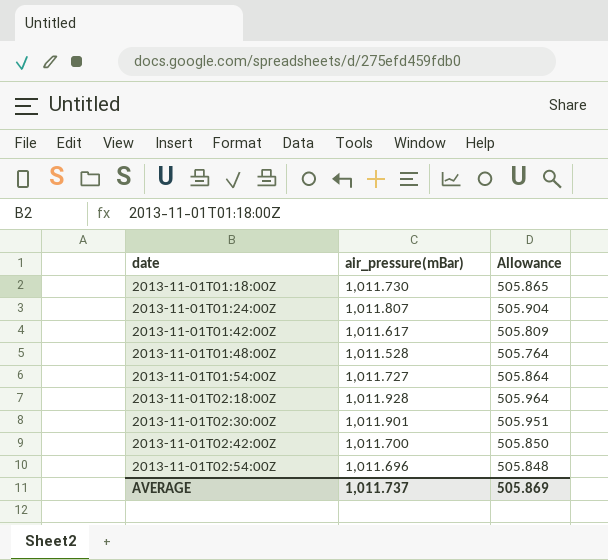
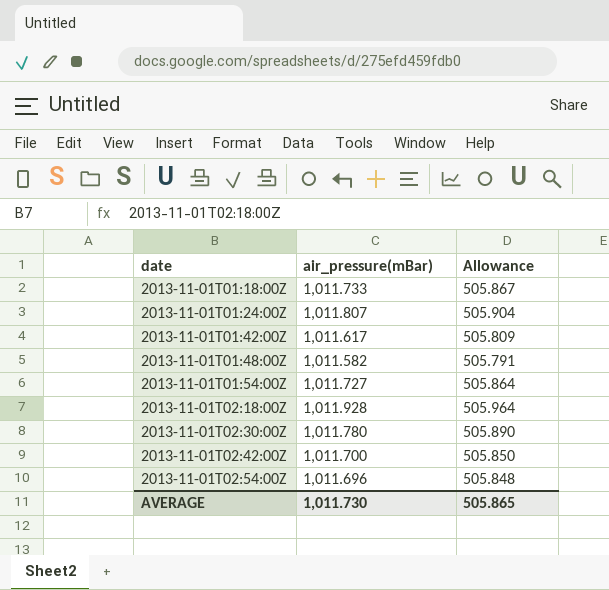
2013-11-01T01:18:00Z | air_pressure(mBar): 1,011.730 -> 1,011.733
2013-11-01T01:18:00Z | Allowance: 505.865 -> 505.867
2013-11-01T01:48:00Z | air_pressure(mBar): 1,011.528 -> 1,011.582
2013-11-01T01:48:00Z | Allowance: 505.764 -> 505.791
2013-11-01T02:30:00Z | air_pressure(mBar): 1,011.901 -> 1,011.780
2013-11-01T02:30:00Z | Allowance: 505.951 -> 505.890
AVERAGE | air_pressure(mBar): 1,011.737 -> 1,011.730
AVERAGE | Allowance: 505.869 -> 505.865

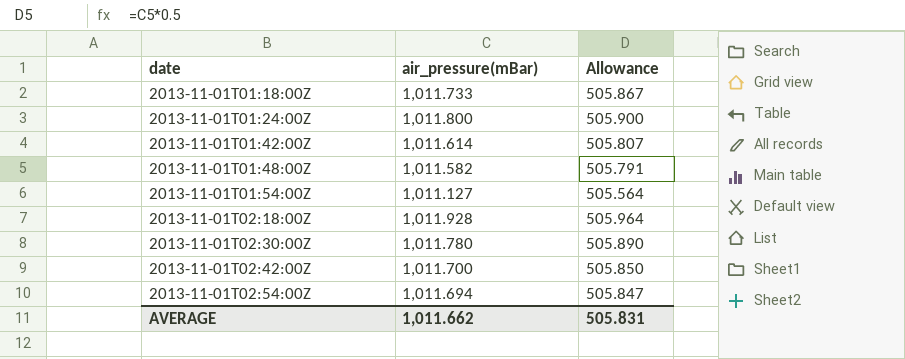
2013-11-01T01:24:00Z | air_pressure(mBar): 1,011.807 -> 1,011.800
2013-11-01T01:24:00Z | Allowance: 505.904 -> 505.900
2013-11-01T01:42:00Z | air_pressure(mBar): 1,011.617 -> 1,011.614
2013-11-01T01:42:00Z | Allowance: 505.809 -> 505.807
2013-11-01T01:54:00Z | air_pressure(mBar): 1,011.727 -> 1,011.127
2013-11-01T01:54:00Z | Allowance: 505.864 -> 505.564
2013-11-01T02:54:00Z | air_pressure(mBar): 1,011.696 -> 1,011.694
2013-11-01T02:54:00Z | Allowance: 505.848 -> 505.847
AVERAGE | air_pressure(mBar): 1,011.730 -> 1,011.662
AVERAGE | Allowance: 505.865 -> 505.831

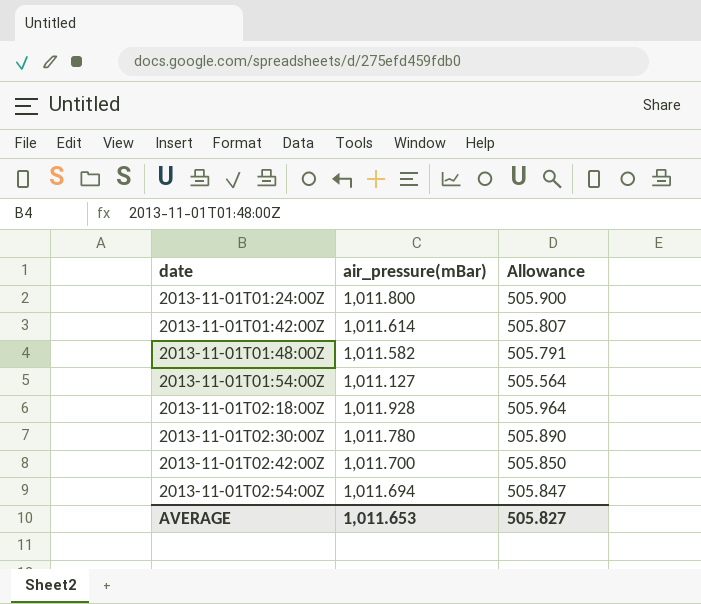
row 2013-11-01T01:18:00Z: 1,011.733 | 505.867 -> none
AVERAGE | air_pressure(mBar): 1,011.662 -> 1,011.653
AVERAGE | Allowance: 505.831 -> 505.827

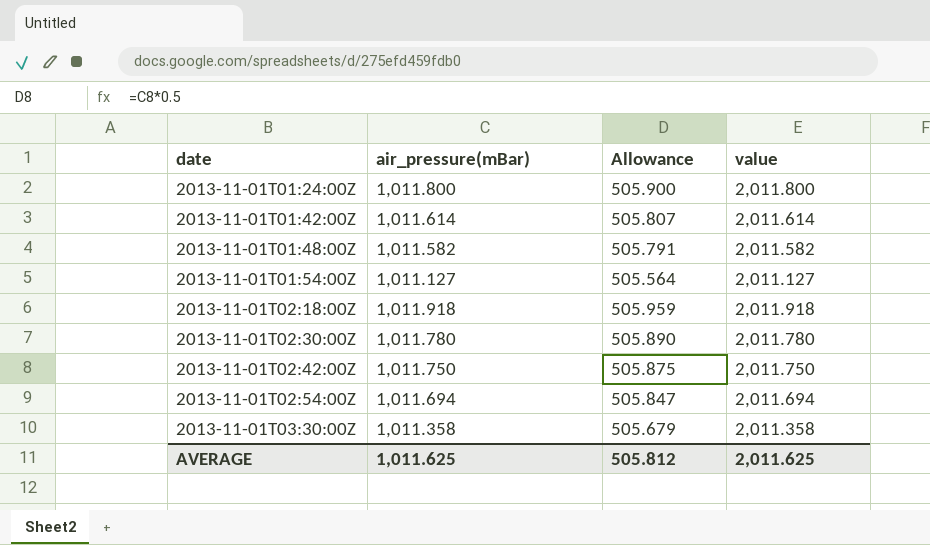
column value | formula: none -> [air_pressure(mBar)] + 1000
2013-11-01T02:18:00Z | air_pressure(mBar): 1,011.928 -> 1,011.918
2013-11-01T02:18:00Z | Allowance: 505.964 -> 505.959
2013-11-01T02:42:00Z | air_pressure(mBar): 1,011.700 -> 1,011.750
2013-11-01T02:42:00Z | Allowance: 505.850 -> 505.875
row 2013-11-01T03:30:00Z: none -> 1,011.358 | 505.679 | 2,011.358
AVERAGE | air_pressure(mBar): 1,011.653 -> 1,011.625
AVERAGE | Allowance: 505.827 -> 505.812

